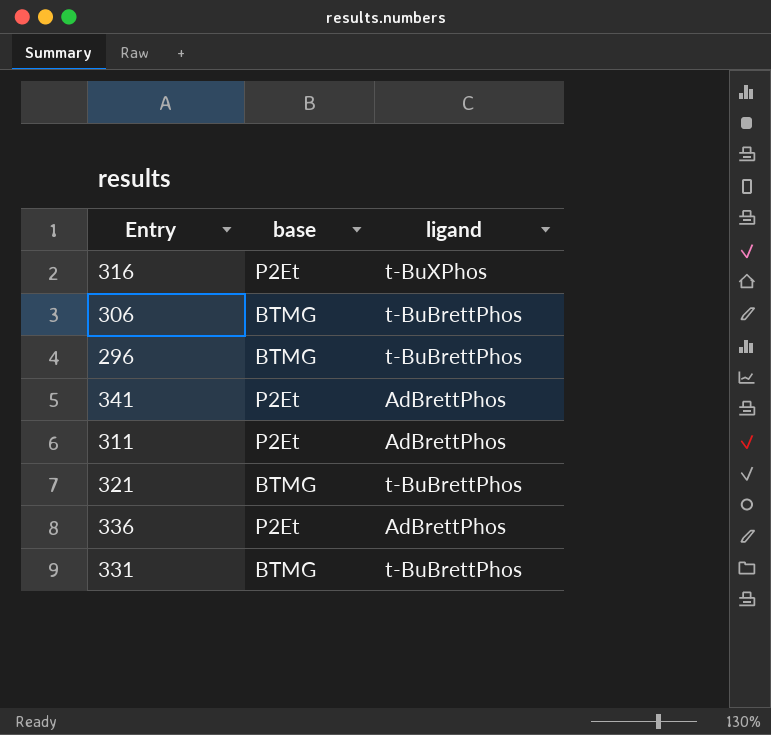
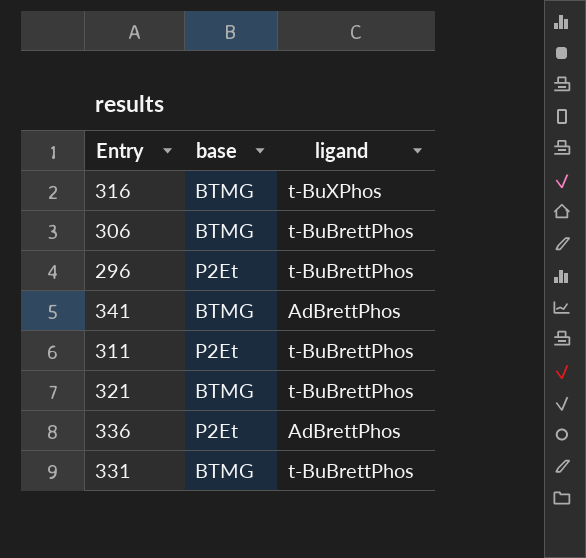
316 | base: P2Et -> BTMG
296 | base: BTMG -> P2Et
341 | base: P2Et -> BTMG
311 | ligand: AdBrettPhos -> t-BuBrettPhos

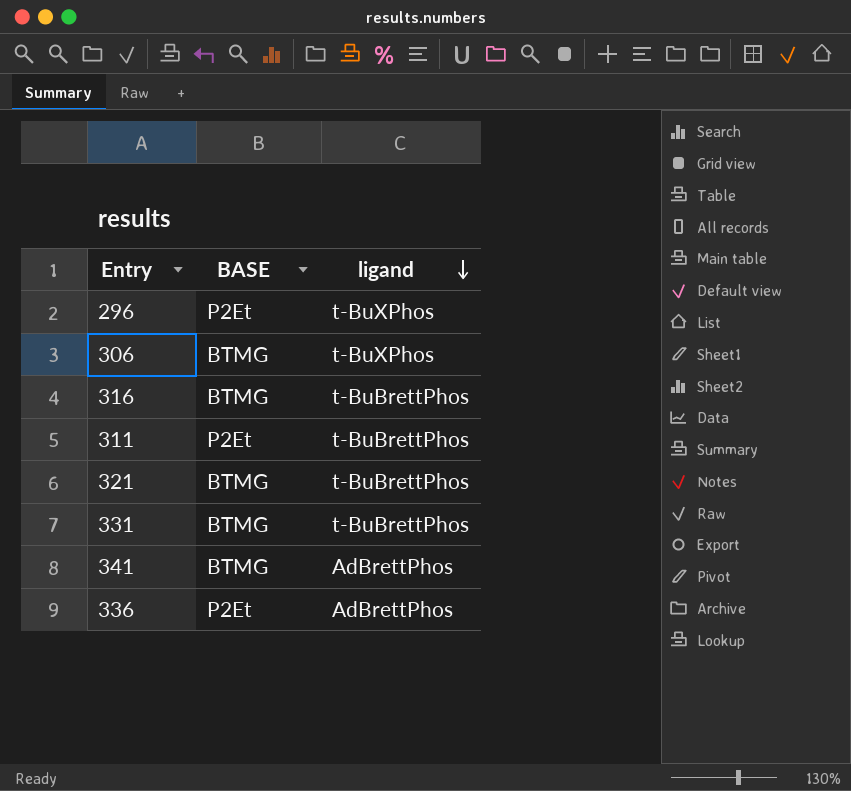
row order: none -> ligand descending
column name: base -> BASE
296 | ligand: t-BuBrettPhos -> t-BuXPhos
306 | ligand: t-BuBrettPhos -> t-BuXPhos
316 | ligand: t-BuXPhos -> t-BuBrettPhos

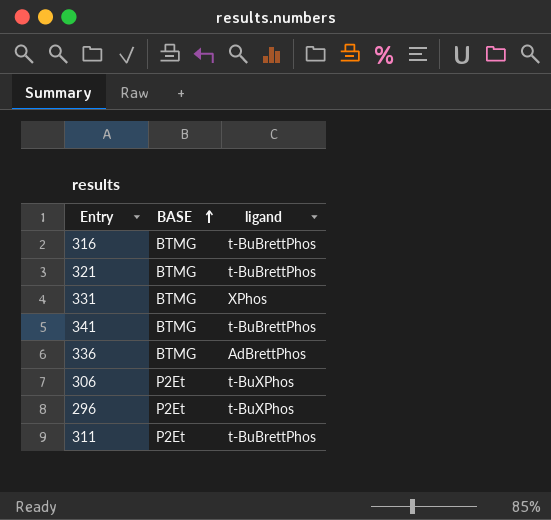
row order: ligand descending -> BASE ascending
331 | ligand: t-BuBrettPhos -> XPhos
341 | ligand: AdBrettPhos -> t-BuBrettPhos
336 | BASE: P2Et -> BTMG
306 | BASE: BTMG -> P2Et

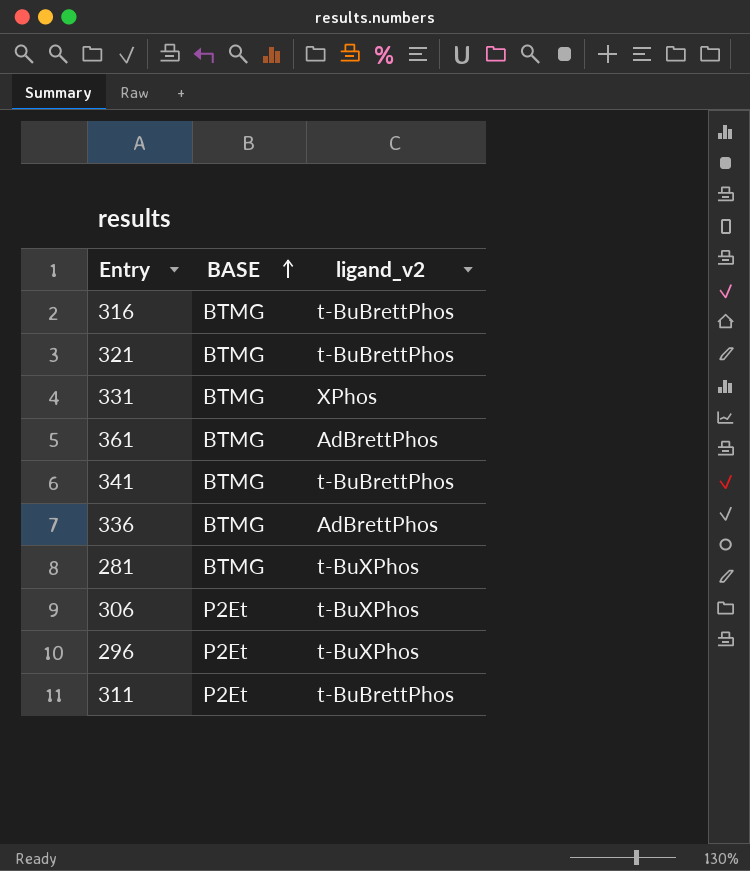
column name: ligand -> ligand_v2
row 361: none -> BTMG | AdBrettPhos
row 281: none -> BTMG | t-BuXPhos

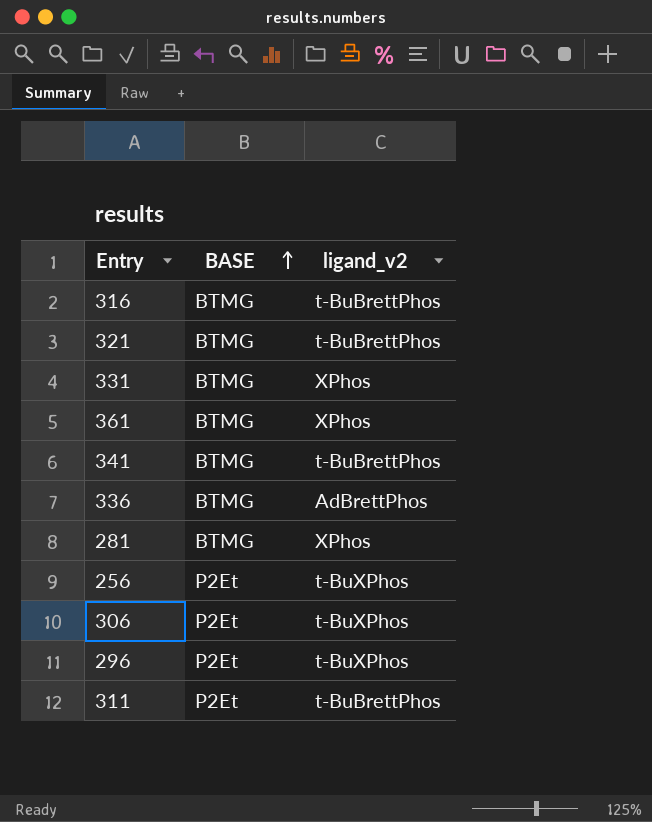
361 | ligand_v2: AdBrettPhos -> XPhos
281 | ligand_v2: t-BuXPhos -> XPhos
row 256: none -> P2Et | t-BuXPhos

